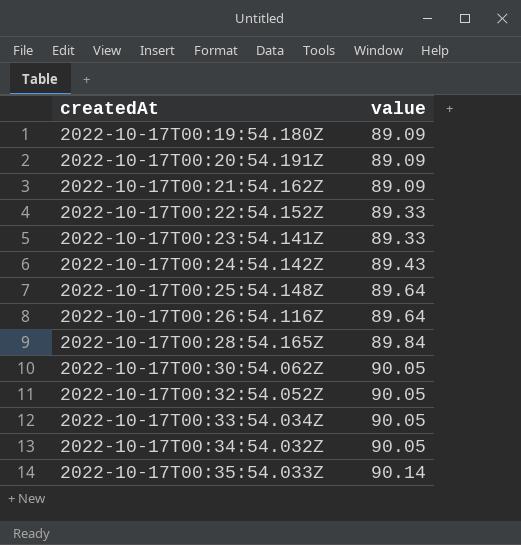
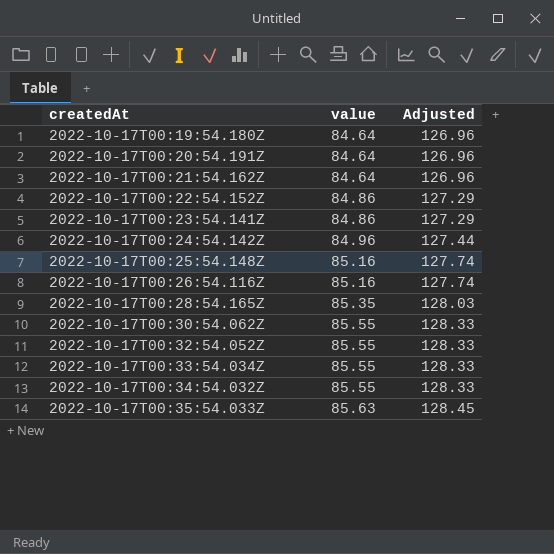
column Adjusted | formula: none -> [value] * 1.5
2022-10-17T00:19:54.180Z | value: 89.09 -> 84.64
2022-10-17T00:20:54.191Z | value: 89.09 -> 84.64
2022-10-17T00:21:54.162Z | value: 89.09 -> 84.64
2022-10-17T00:22:54.152Z | value: 89.33 -> 84.86
2022-10-17T00:23:54.141Z | value: 89.33 -> 84.86
2022-10-17T00:24:54.142Z | value: 89.43 -> 84.96
2022-10-17T00:25:54.148Z | value: 89.64 -> 85.16
2022-10-17T00:26:54.116Z | value: 89.64 -> 85.16
2022-10-17T00:28:54.165Z | value: 89.84 -> 85.35
2022-10-17T00:30:54.062Z | value: 90.05 -> 85.55
2022-10-17T00:32:54.052Z | value: 90.05 -> 85.55
2022-10-17T00:33:54.034Z | value: 90.05 -> 85.55
2022-10-17T00:34:54.032Z | value: 90.05 -> 85.55
2022-10-17T00:35:54.033Z | value: 90.14 -> 85.63

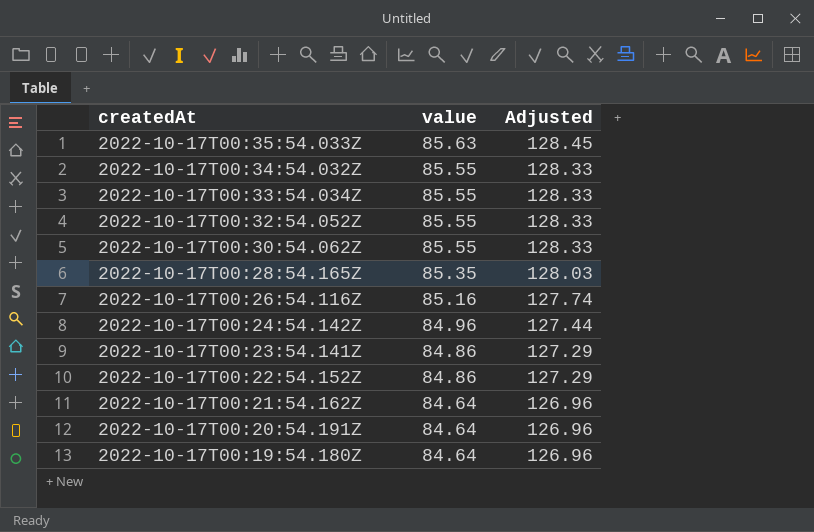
row order: createdAt ascending -> createdAt descending
row 2022-10-17T00:25:54.148Z: 85.16 | 127.74 -> none

